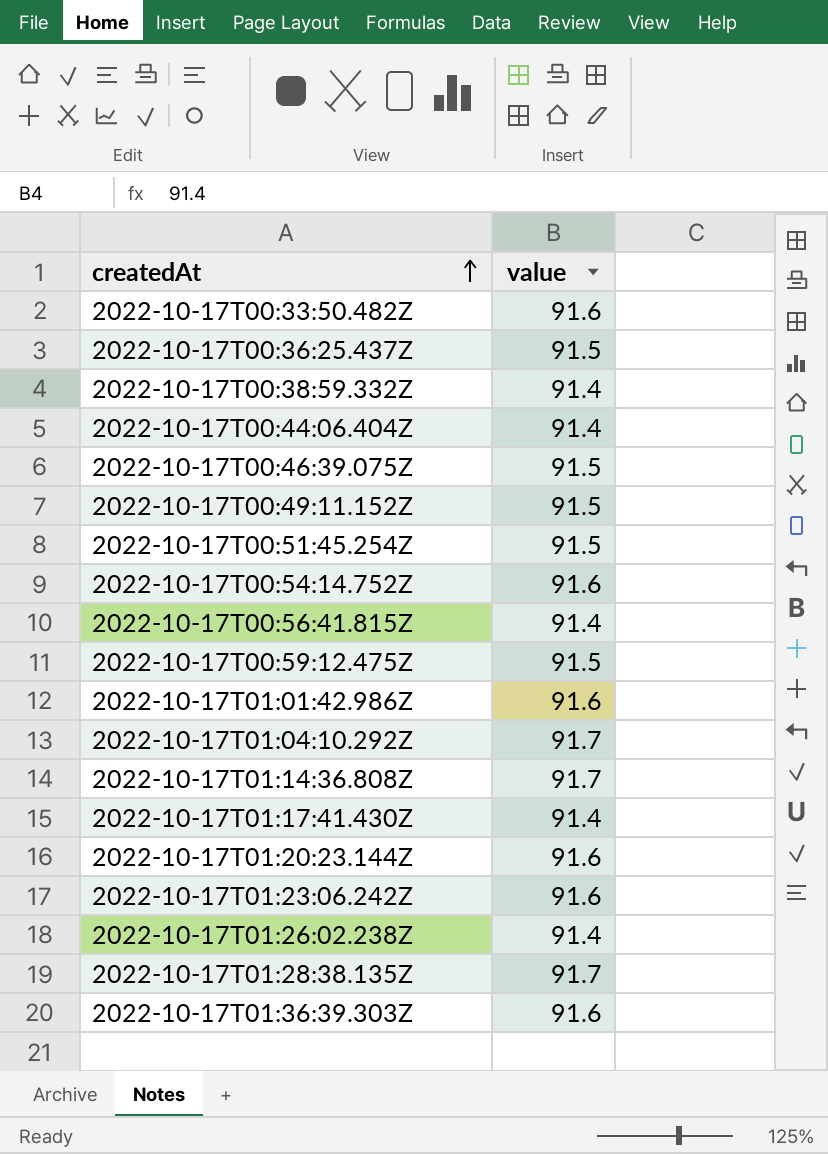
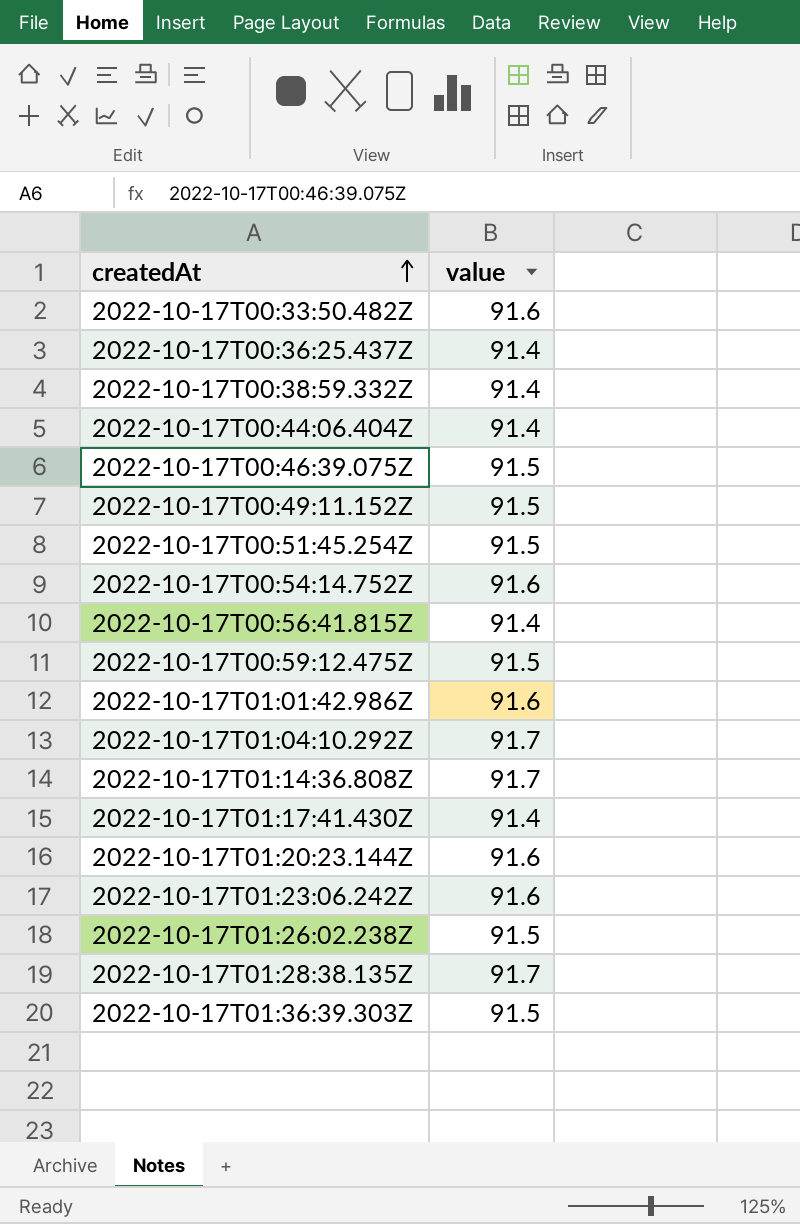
2022-10-17T00:36:25.437Z | value: 91.5 -> 91.4
2022-10-17T01:26:02.238Z | value: 91.4 -> 91.5
2022-10-17T01:36:39.303Z | value: 91.6 -> 91.5

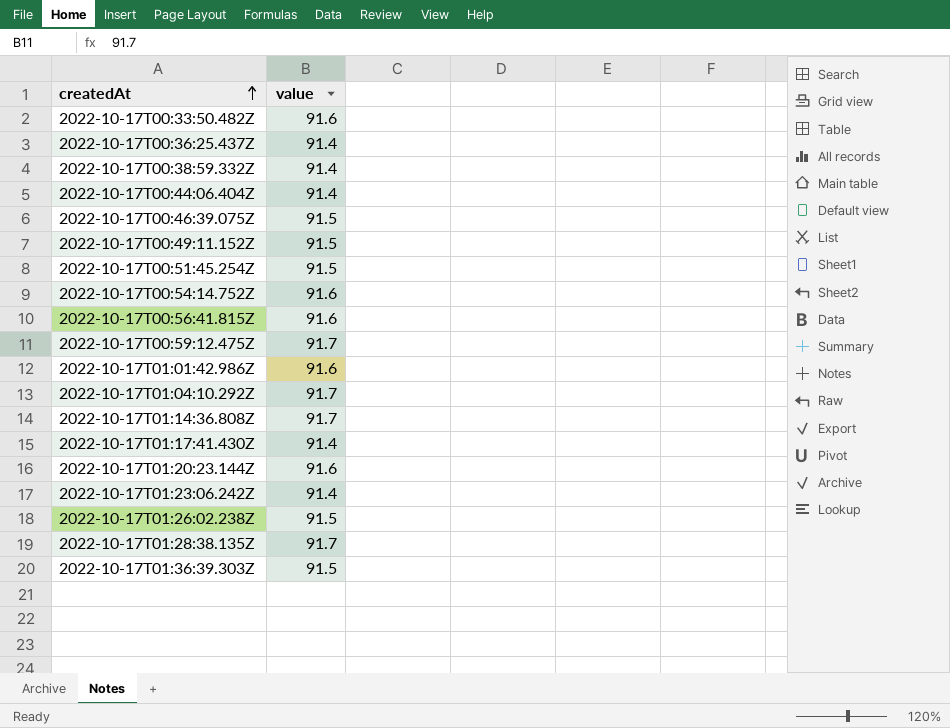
2022-10-17T00:56:41.815Z | value: 91.4 -> 91.6
2022-10-17T00:59:12.475Z | value: 91.5 -> 91.7
2022-10-17T01:23:06.242Z | value: 91.6 -> 91.4

